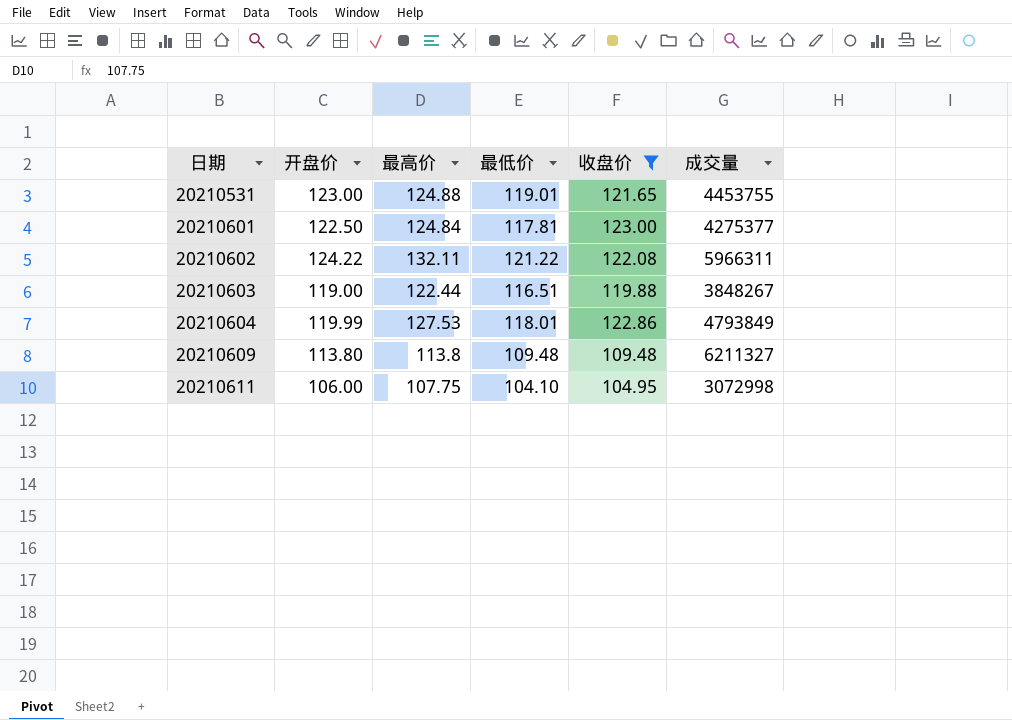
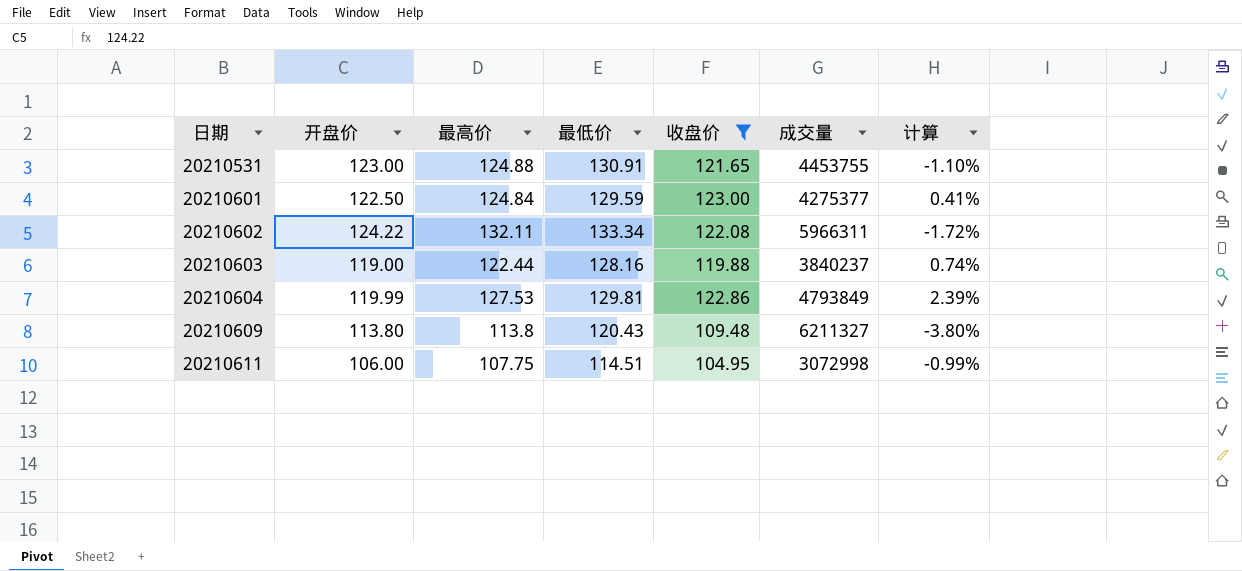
column 计算 | formula: none -> ([收盘价] - [开盘价]) / [开盘价]
20210531 | 最低价: 119.01 -> 130.91
20210601 | 最低价: 117.81 -> 129.59
20210602 | 最低价: 121.22 -> 133.34
20210603 | 最低价: 116.51 -> 128.16
20210603 | 成交量: 3848267 -> 3840237
20210604 | 最低价: 118.01 -> 129.81
20210609 | 最低价: 109.48 -> 120.43
20210611 | 最低价: 104.10 -> 114.51

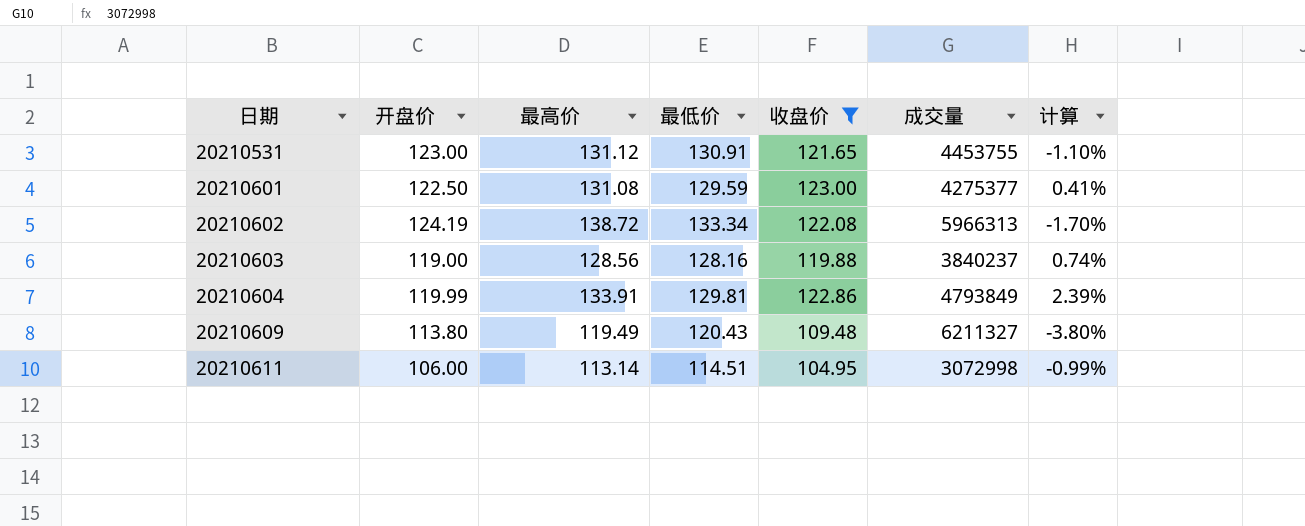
20210531 | 最高价: 124.88 -> 131.12
20210601 | 最高价: 124.84 -> 131.08
20210602 | 开盘价: 124.22 -> 124.19
20210602 | 最高价: 132.11 -> 138.72
20210602 | 成交量: 5966311 -> 5966313
20210602 | 计算: -1.72% -> -1.70%
20210603 | 最高价: 122.44 -> 128.56
20210604 | 最高价: 127.53 -> 133.91
20210609 | 最高价: 113.8 -> 119.49
20210611 | 最高价: 107.75 -> 113.14

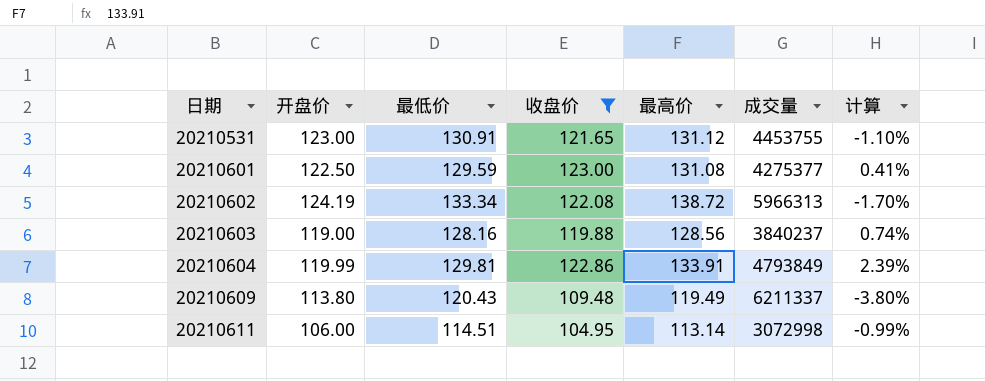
column 最高价 | position: 3 -> 5
20210609 | 成交量: 6211327 -> 6211337

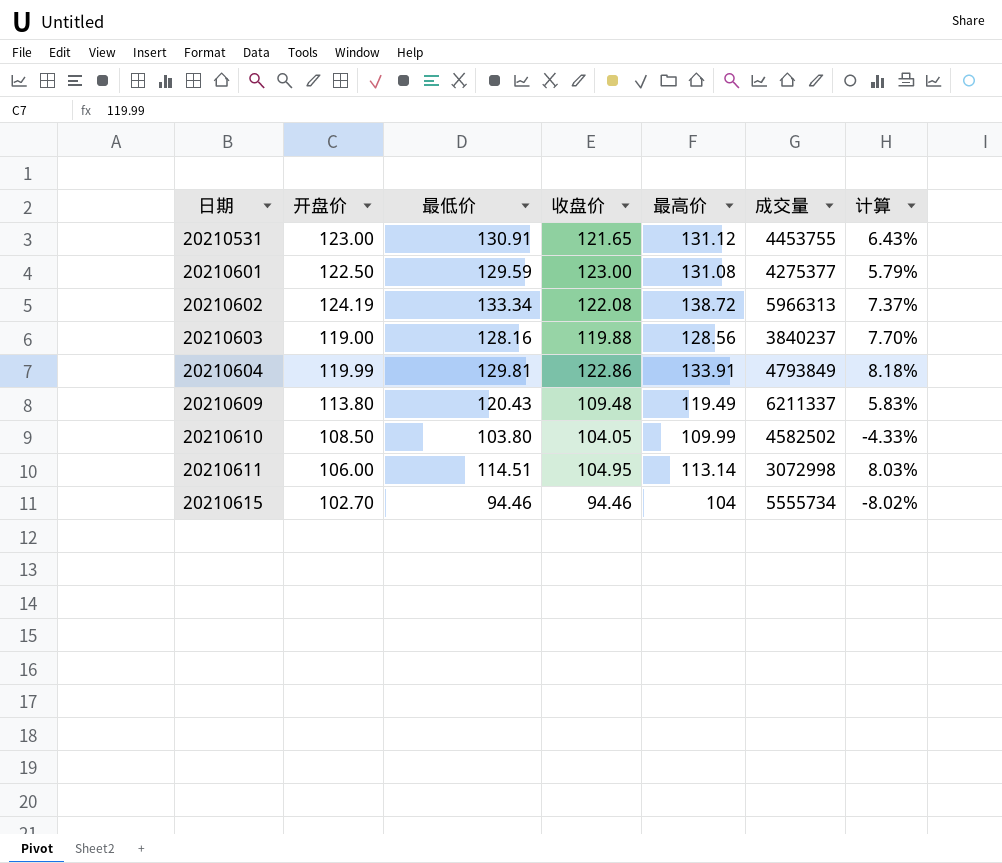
filter: 收盘价 >= 104.95 -> none
column 计算 | formula: ([收盘价] - [开盘价]) / [开盘价] -> ([最低价] - [开盘价]) / [开盘价]

